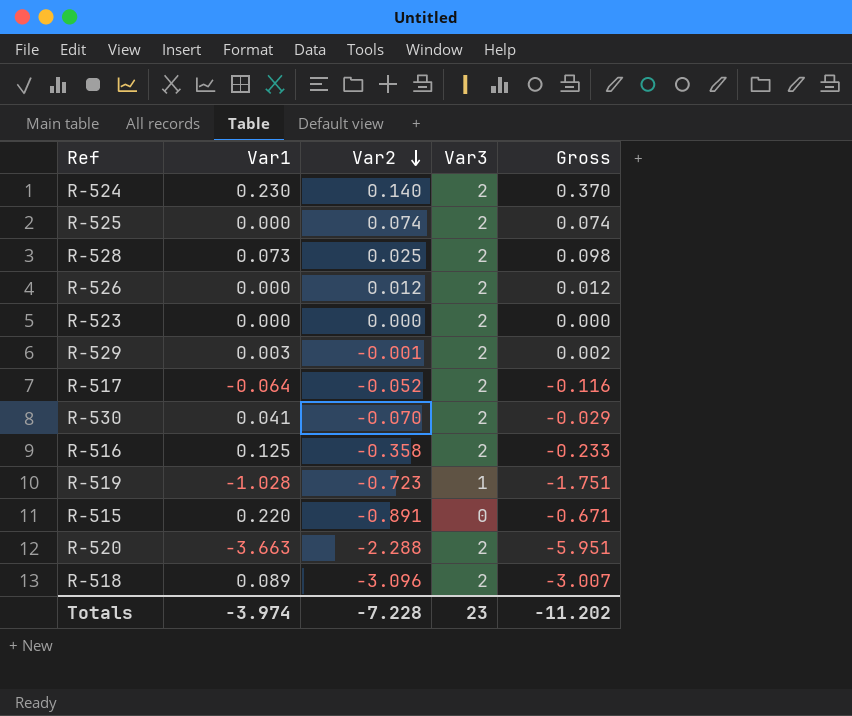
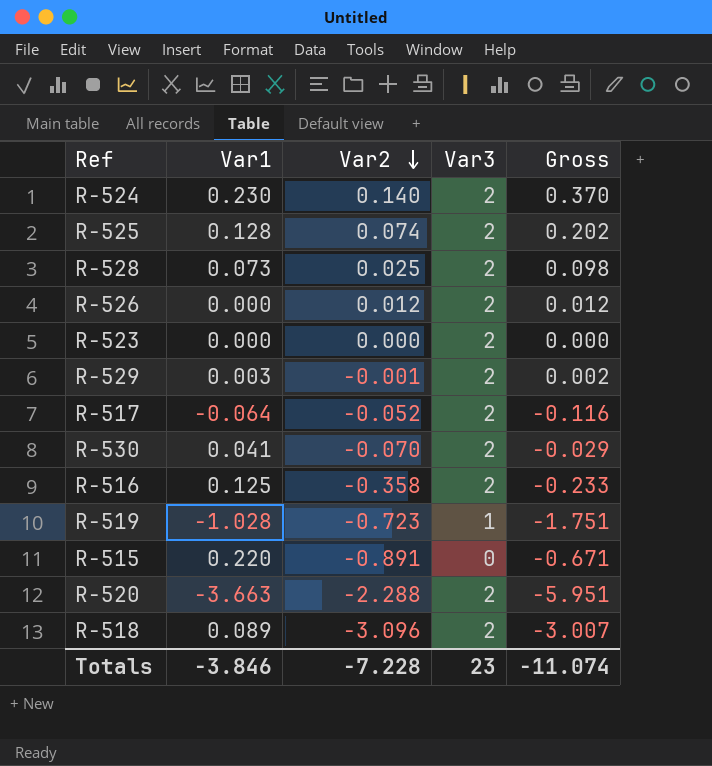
R-525 | Var1: 0.000 -> 0.128
R-525 | Gross: 0.074 -> 0.202
Totals | Var1: -3.974 -> -3.846
Totals | Gross: -11.202 -> -11.074

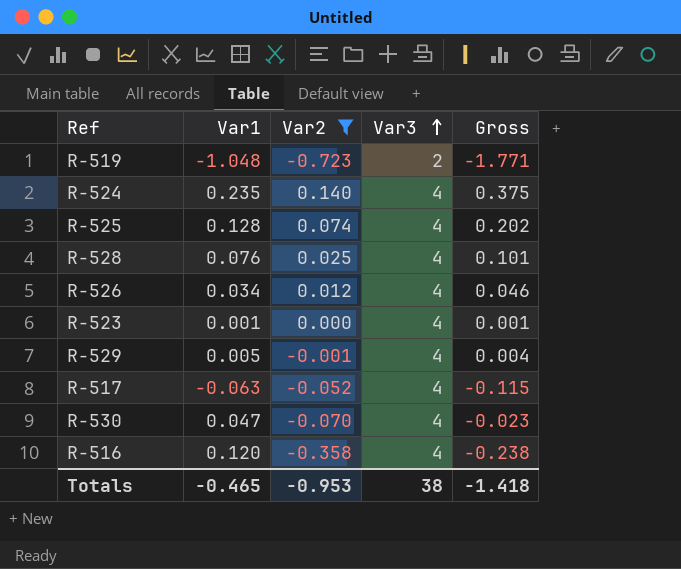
filter: none -> Var2 >= -0.723
row order: Var2 descending -> Var3 ascending
R-519 | Var1: -1.028 -> -1.048
R-519 | Var3: 1 -> 2
R-519 | Gross: -1.751 -> -1.771
R-524 | Var1: 0.230 -> 0.235
R-524 | Var3: 2 -> 4
R-524 | Gross: 0.370 -> 0.375
R-525 | Var3: 2 -> 4
R-528 | Var1: 0.073 -> 0.076
R-528 | Var3: 2 -> 4
R-528 | Gross: 0.098 -> 0.101
R-526 | Var1: 0.000 -> 0.034
R-526 | Var3: 2 -> 4
R-526 | Gross: 0.012 -> 0.046
R-523 | Var1: 0.000 -> 0.001
R-523 | Var3: 2 -> 4
R-523 | Gross: 0.000 -> 0.001
R-529 | Var1: 0.003 -> 0.005
R-529 | Var3: 2 -> 4
R-529 | Gross: 0.002 -> 0.004
R-517 | Var1: -0.064 -> -0.063
R-517 | Var3: 2 -> 4
R-517 | Gross: -0.116 -> -0.115
R-530 | Var1: 0.041 -> 0.047
R-530 | Var3: 2 -> 4
R-530 | Gross: -0.029 -> -0.023
R-516 | Var1: 0.125 -> 0.120
R-516 | Var3: 2 -> 4
R-516 | Gross: -0.233 -> -0.238
Totals | Var1: -3.846 -> -0.465
Totals | Var2: -7.228 -> -0.953
Totals | Var3: 23 -> 38
Totals | Gross: -11.074 -> -1.418

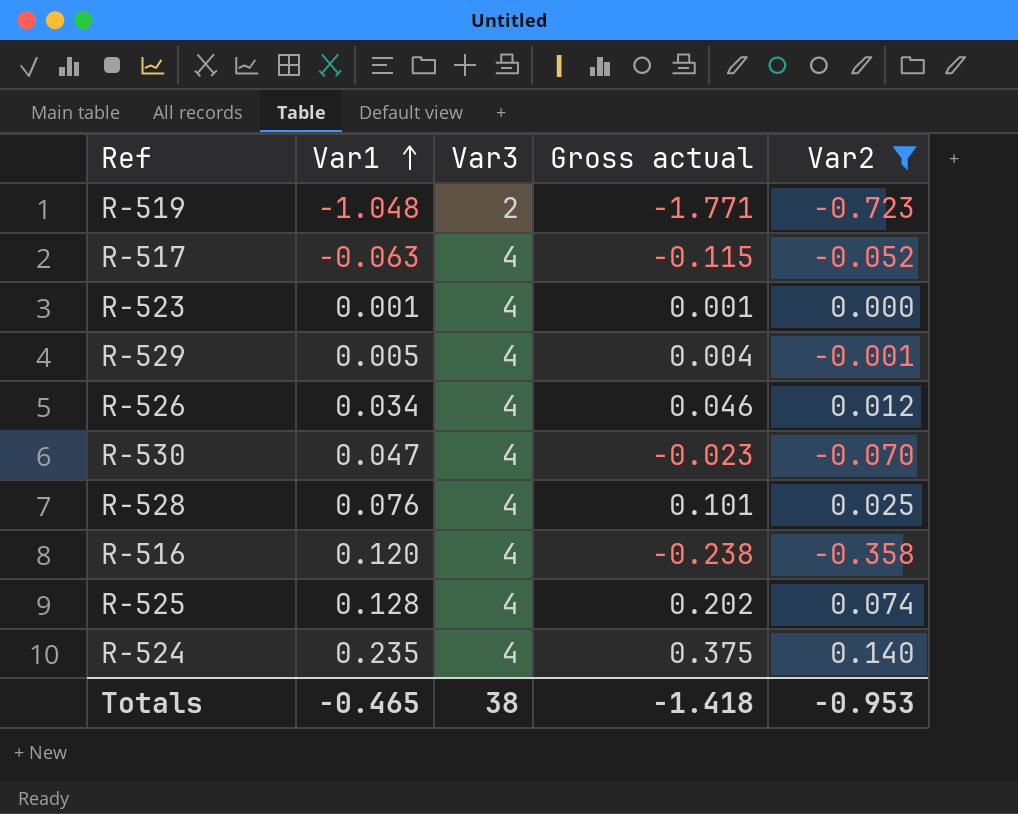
row order: Var3 ascending -> Var1 ascending
column name: Gross -> Gross actual
column Var2 | position: 3 -> 5

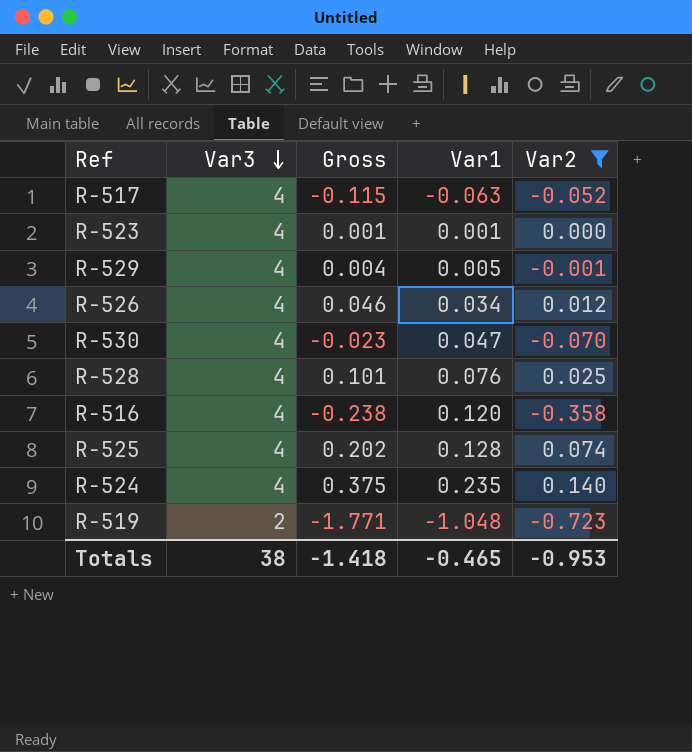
row order: Var1 ascending -> Var3 descending
column name: Gross actual -> Gross
column Var1 | position: 2 -> 4

